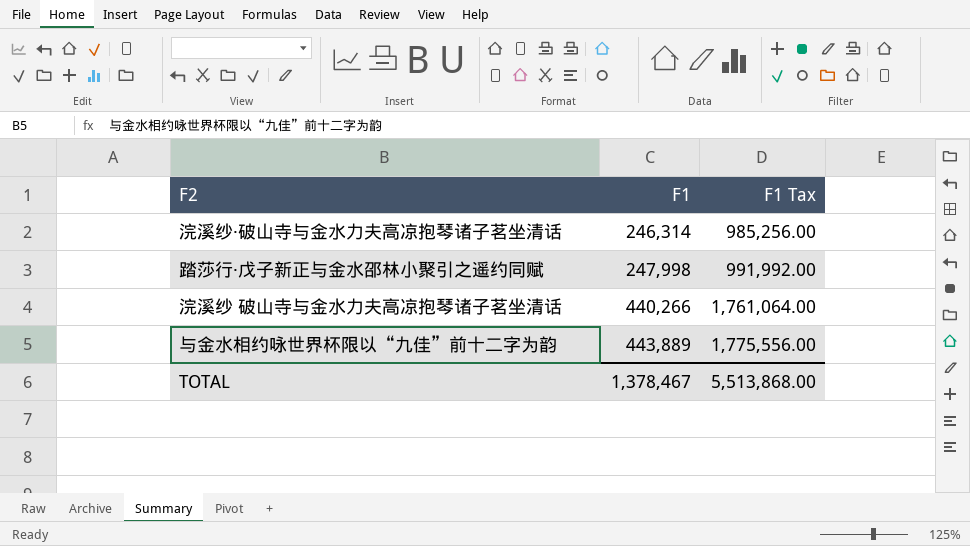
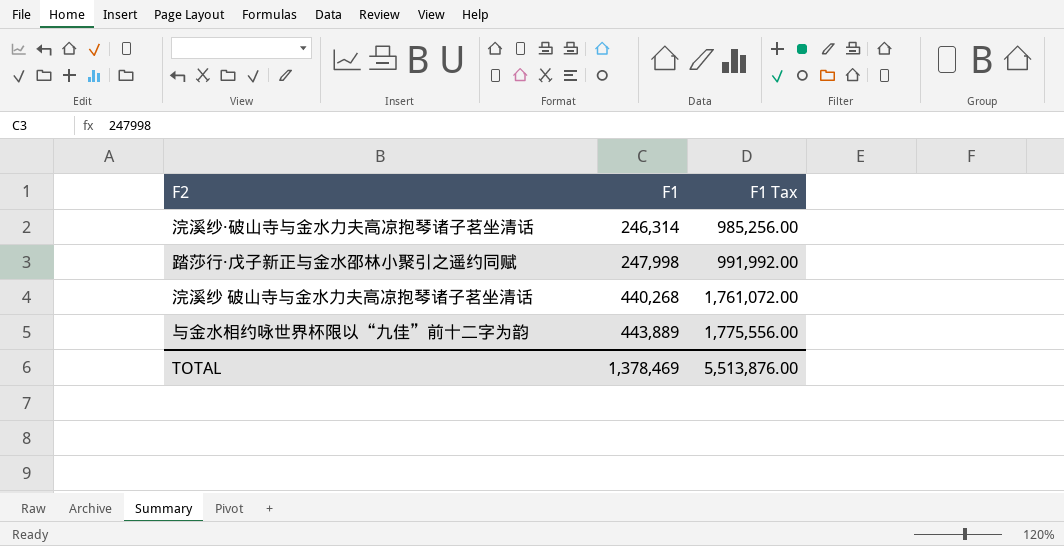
浣溪纱 破山寺与金水力夫高凉抱琴诸子茗坐清话 | F1: 440,266 -> 440,268
浣溪纱 破山寺与金水力夫高凉抱琴诸子茗坐清话 | F1 Tax: 1,761,064.00 -> 1,761,072.00
TOTAL | F1: 1,378,467 -> 1,378,469
TOTAL | F1 Tax: 5,513,868.00 -> 5,513,876.00

